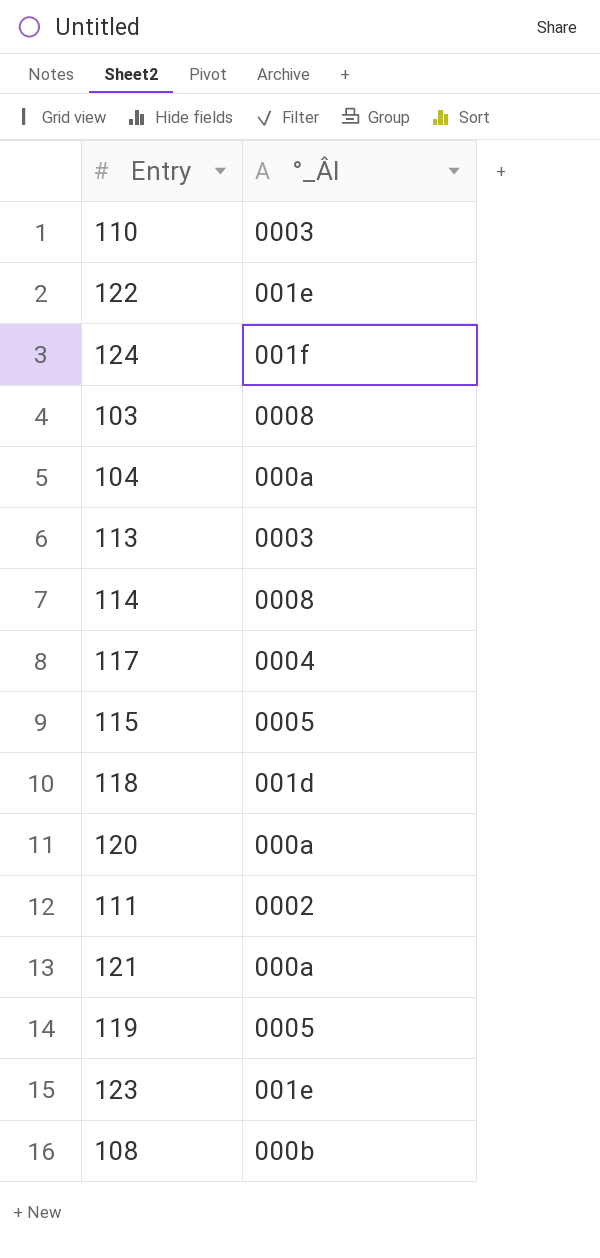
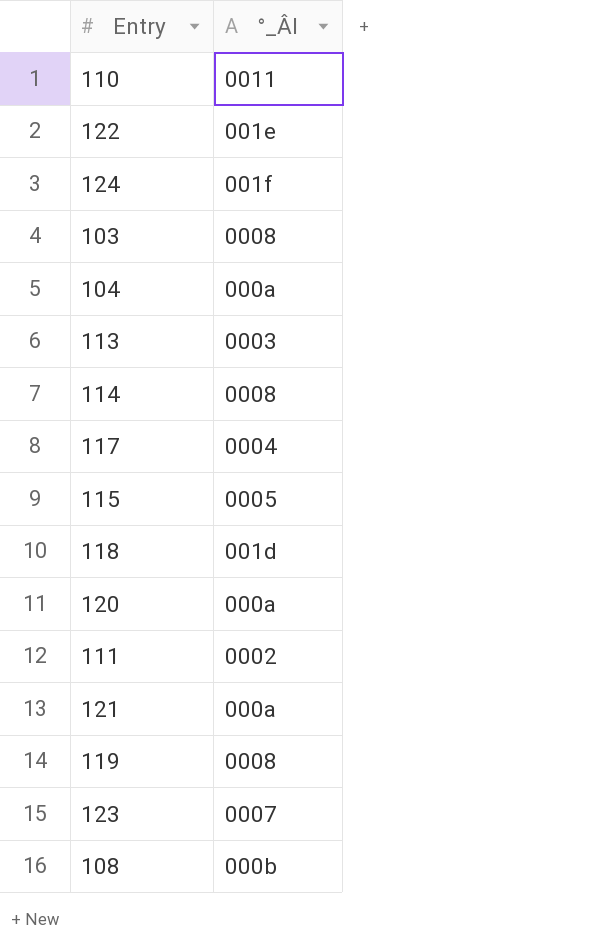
110 | °_ÂI: 0003 -> 0011
119 | °_ÂI: 0005 -> 0008
123 | °_ÂI: 001e -> 0007

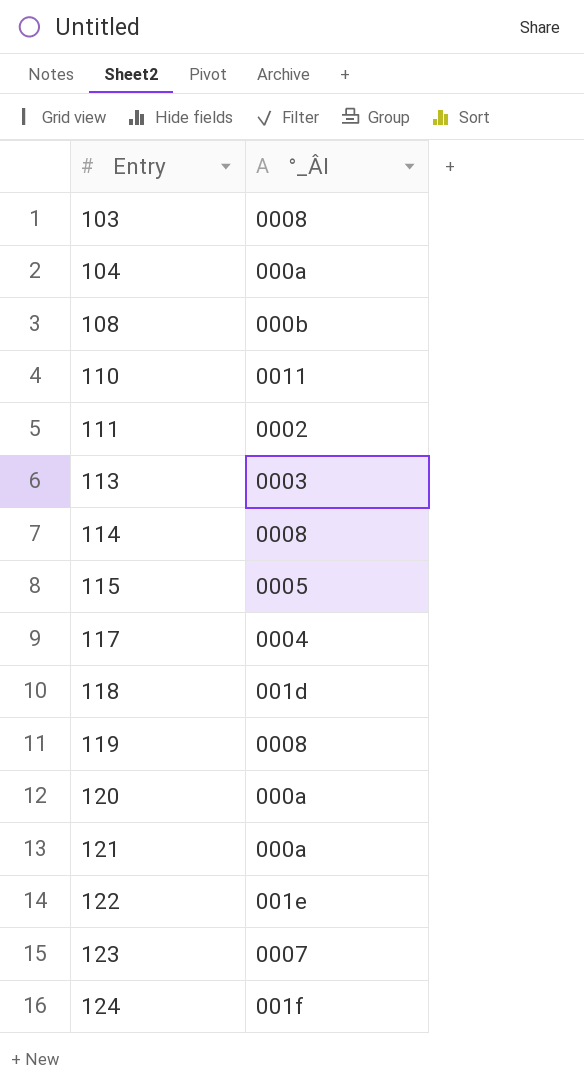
row order: none -> Entry ascending

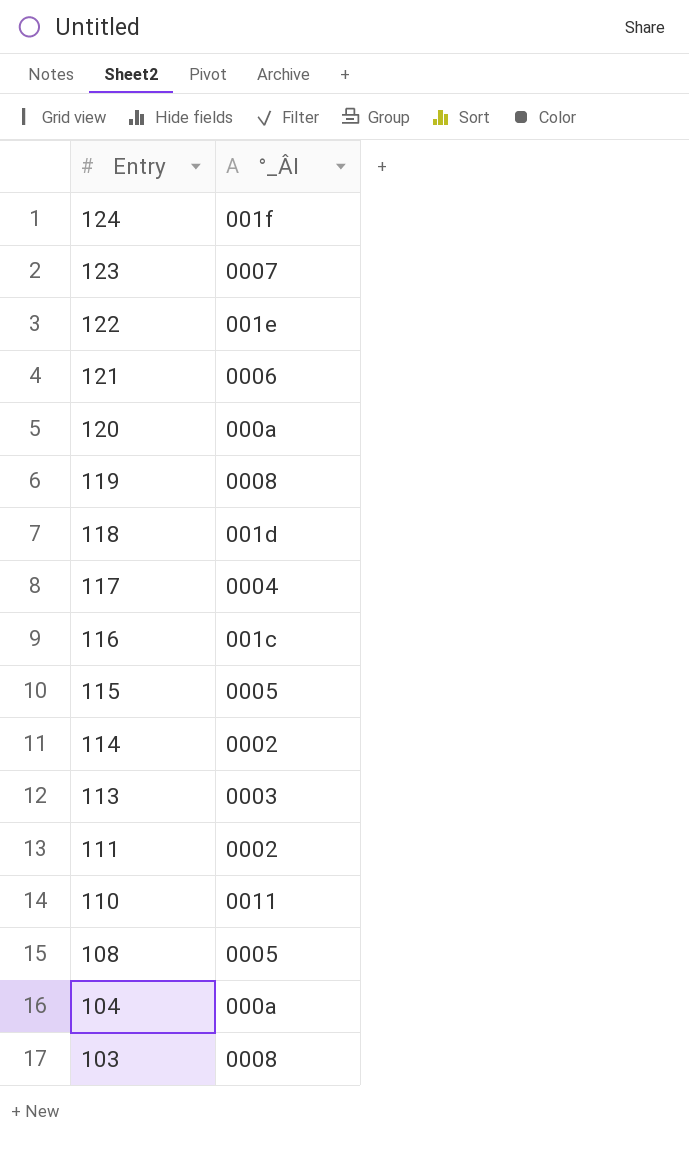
row order: Entry ascending -> Entry descending
121 | °_ÂI: 000a -> 0006
row 116: none -> 001c
114 | °_ÂI: 0008 -> 0002
108 | °_ÂI: 000b -> 0005

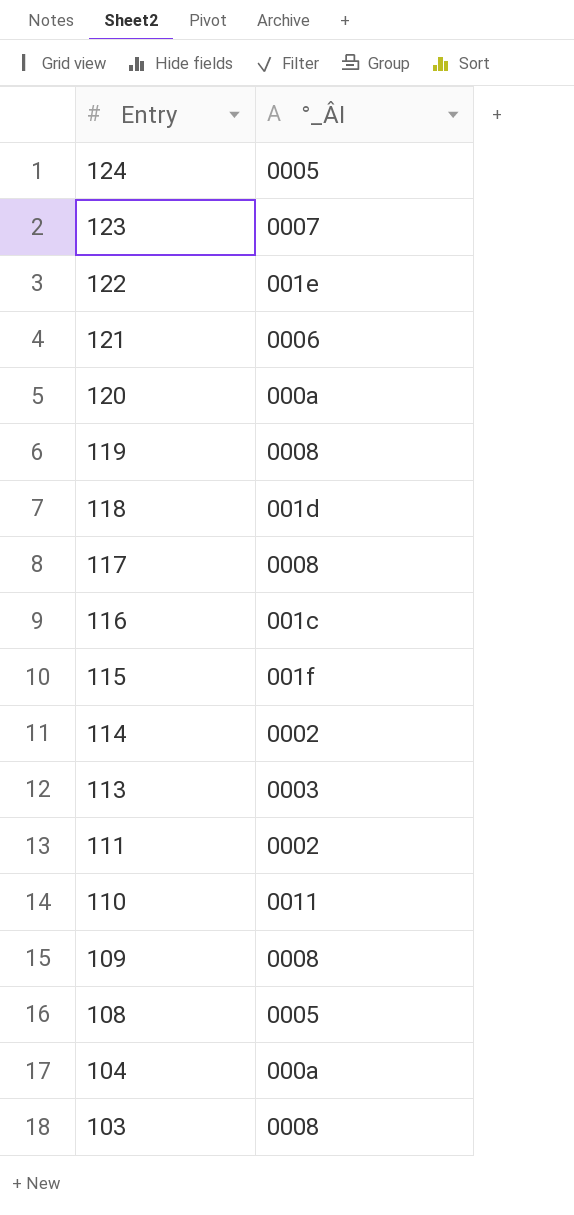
124 | °_ÂI: 001f -> 0005
117 | °_ÂI: 0004 -> 0008
115 | °_ÂI: 0005 -> 001f
row 109: none -> 0008

